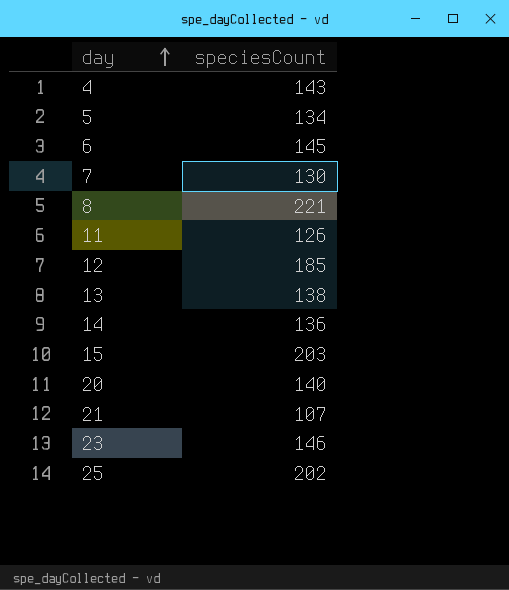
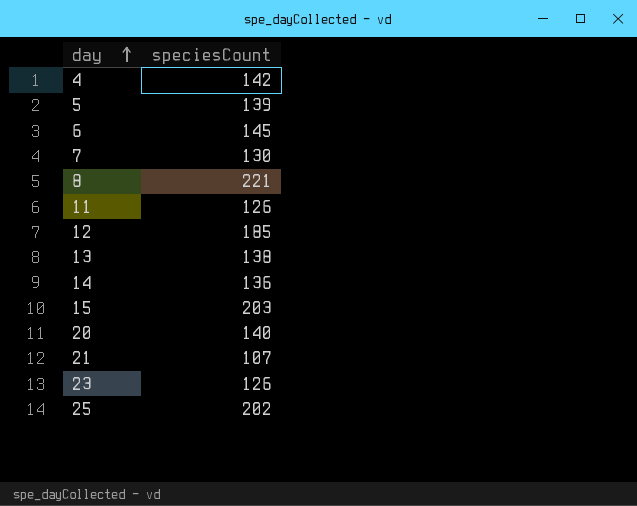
4 | speciesCount: 143 -> 142
5 | speciesCount: 134 -> 139
23 | speciesCount: 146 -> 126

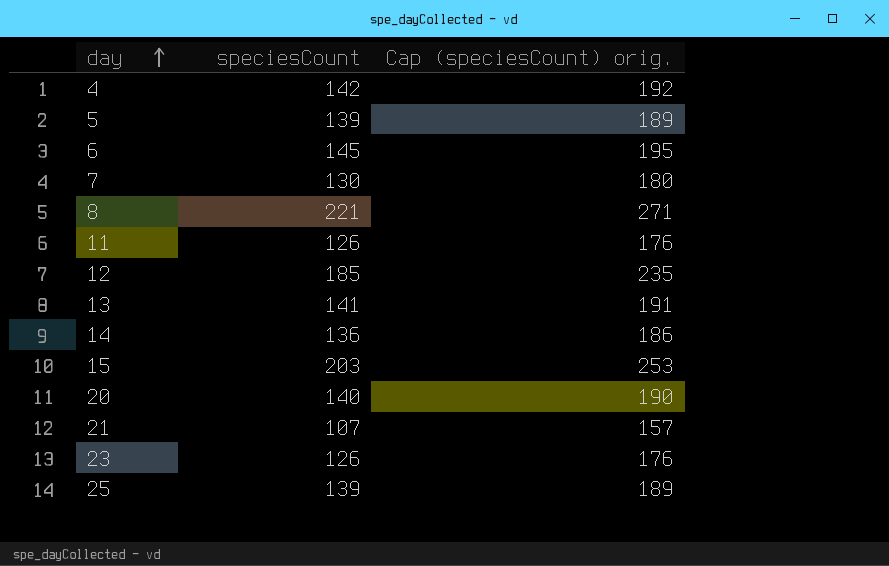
column Cap (speciesCount) orig. | formula: none -> [speciesCount] + 50
13 | speciesCount: 138 -> 141
25 | speciesCount: 202 -> 139

